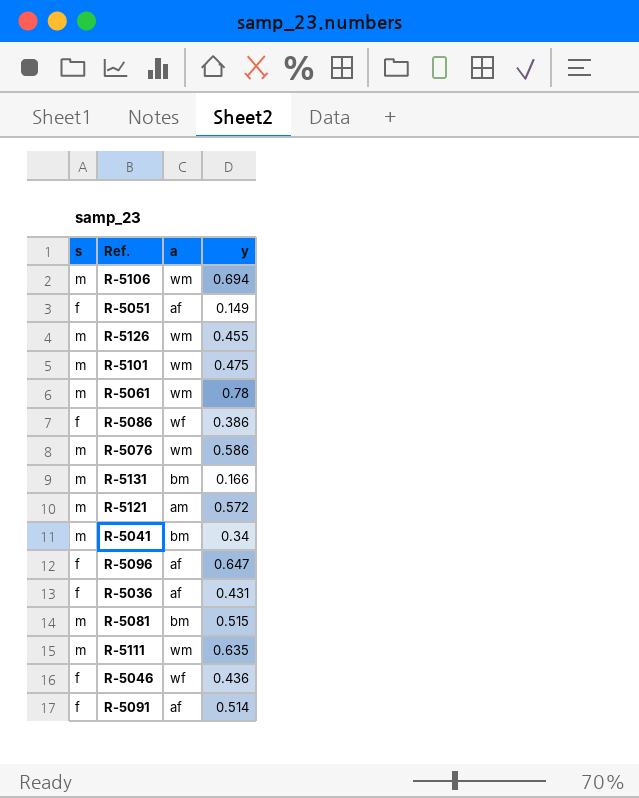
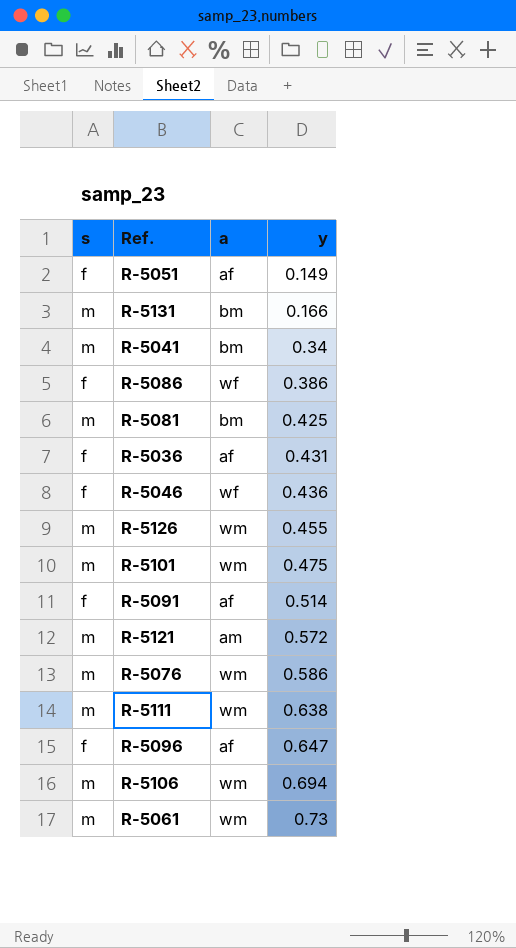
row order: none -> y ascending
R-5081 | y: 0.515 -> 0.425
R-5111 | y: 0.635 -> 0.638
R-5061 | y: 0.78 -> 0.73

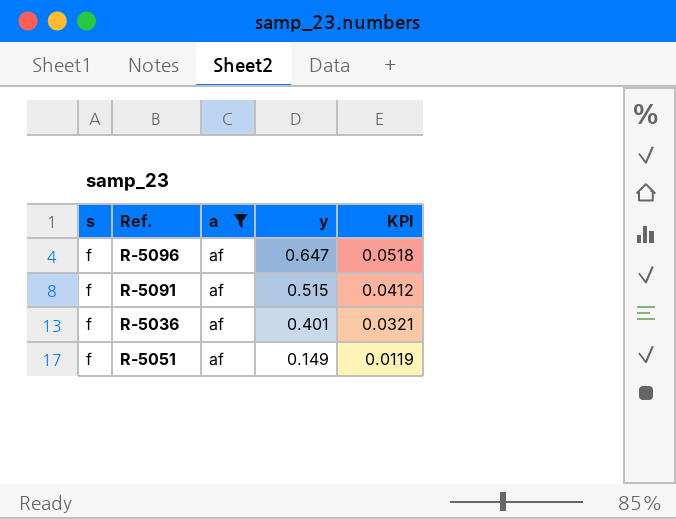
filter: none -> a = af
row order: y ascending -> y descending
column KPI | formula: none -> [y] * 0.08
R-5091 | y: 0.514 -> 0.515
R-5036 | y: 0.431 -> 0.401

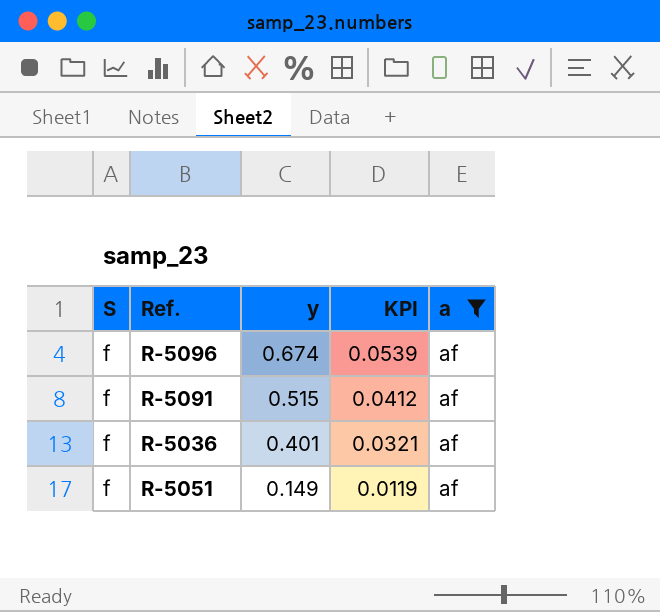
column name: s -> S
column a | position: 3 -> 5
R-5096 | y: 0.647 -> 0.674
R-5096 | KPI: 0.0518 -> 0.0539

